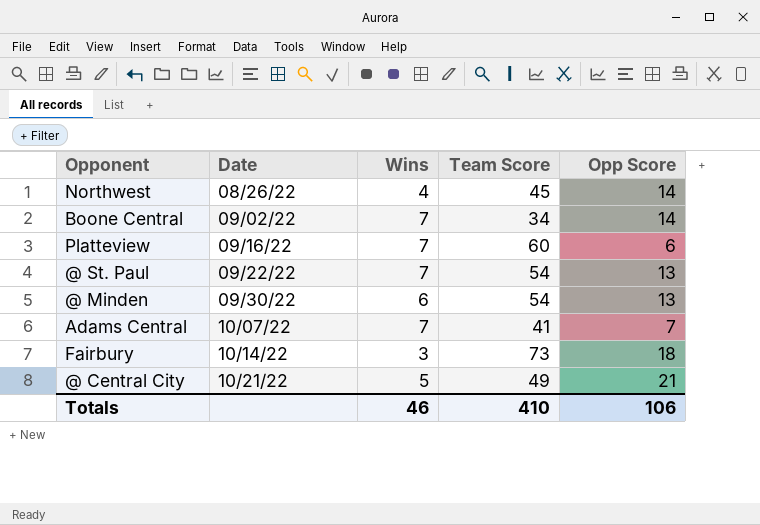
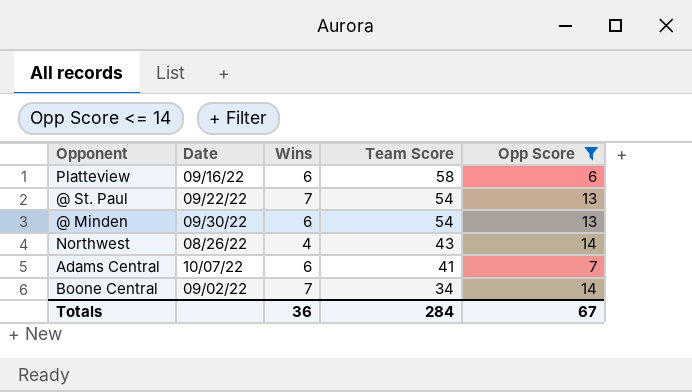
filter: none -> Opp Score <= 14
row order: Date ascending -> Team Score descending
Platteview | Wins: 7 -> 6
Platteview | Team Score: 60 -> 58
Northwest | Team Score: 45 -> 43
Adams Central | Wins: 7 -> 6
Totals | Wins: 46 -> 36
Totals | Team Score: 410 -> 284
Totals | Opp Score: 106 -> 67

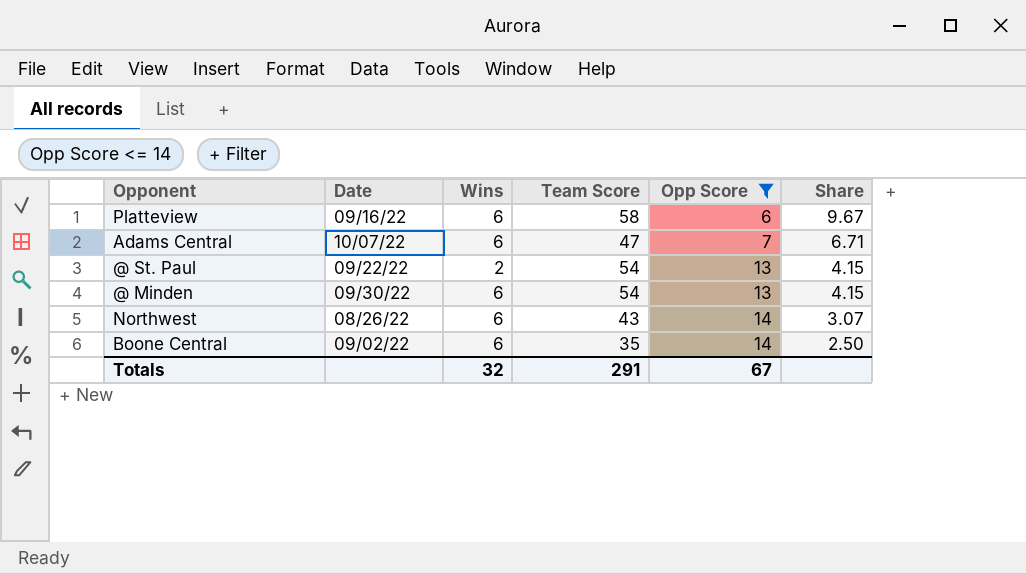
row order: Team Score descending -> Opp Score ascending
column Share | formula: none -> [Team Score] / [Opp Score]
Adams Central | Team Score: 41 -> 47
@ St. Paul | Wins: 7 -> 2
Northwest | Wins: 4 -> 6
Boone Central | Wins: 7 -> 6
Boone Central | Team Score: 34 -> 35
Totals | Wins: 36 -> 32
Totals | Team Score: 284 -> 291

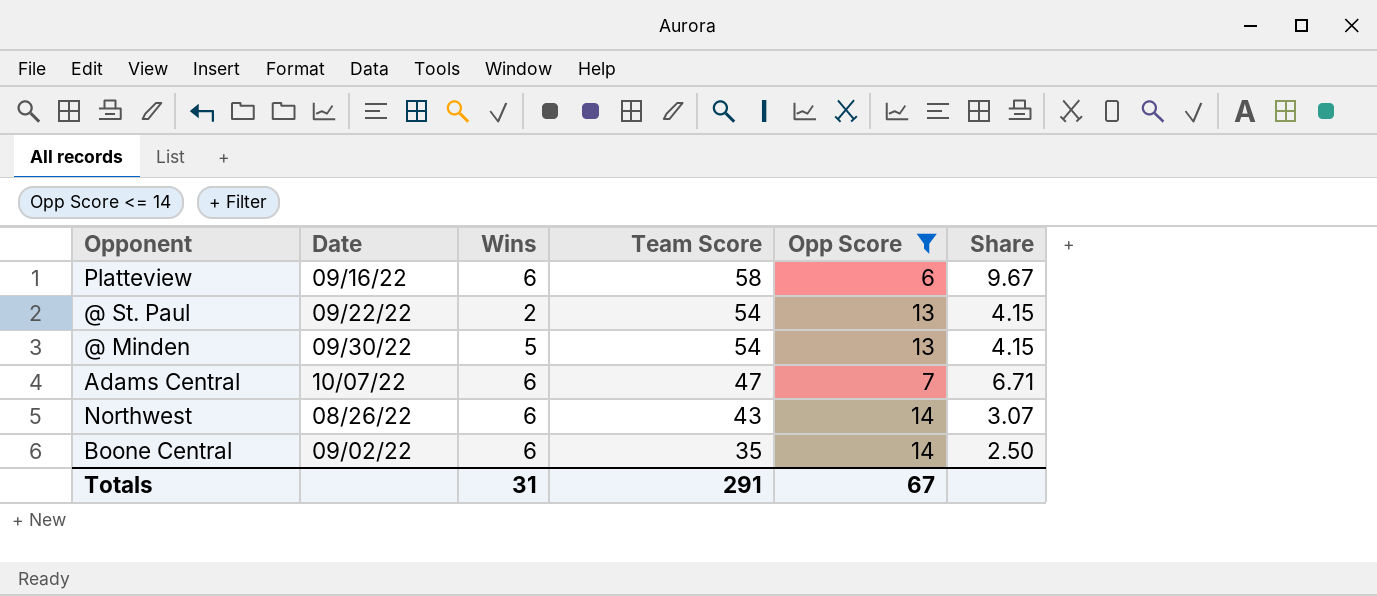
row order: Opp Score ascending -> Team Score descending
@ Minden | Wins: 6 -> 5
Totals | Wins: 32 -> 31

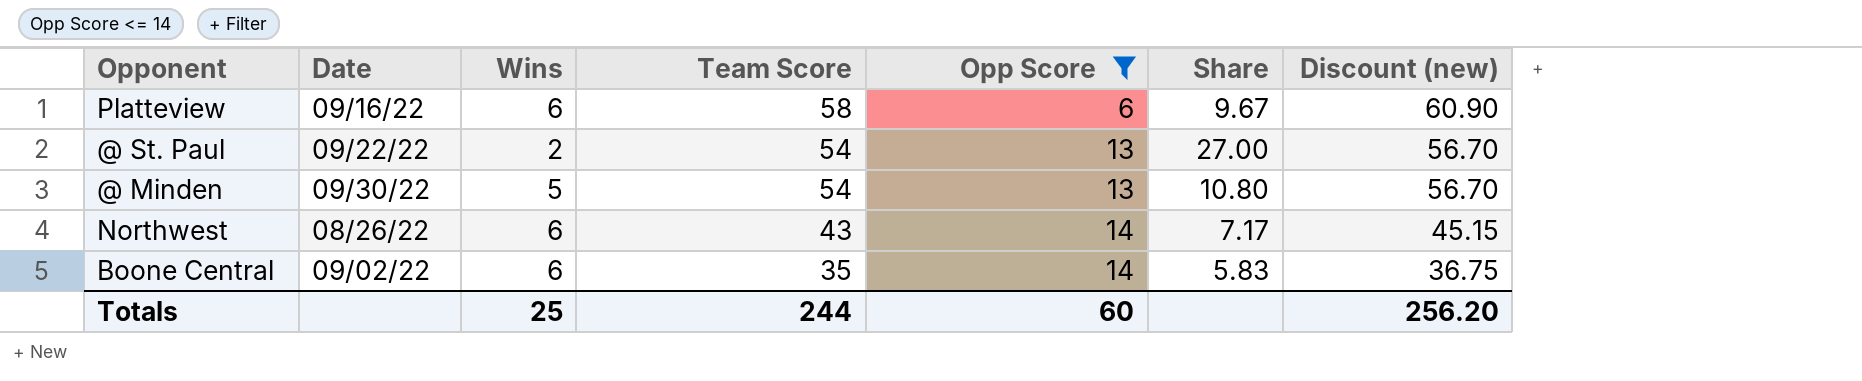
column Share | formula: [Team Score] / [Opp Score] -> [Team Score] / [Wins]
column Discount (new) | formula: none -> [Team Score] * 1.05
row Adams Central: 10/07/22 | 6 | 47 | 7 | 6.71 -> none
Totals | Wins: 31 -> 25
Totals | Team Score: 291 -> 244
Totals | Opp Score: 67 -> 60

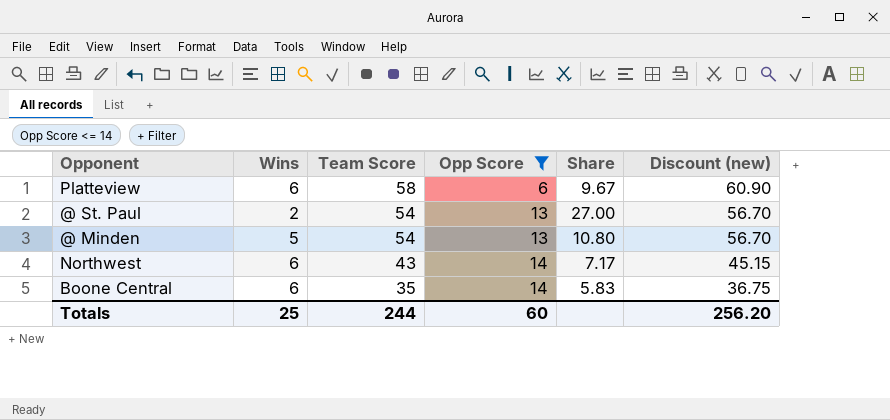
column Date | position: 2 -> none

